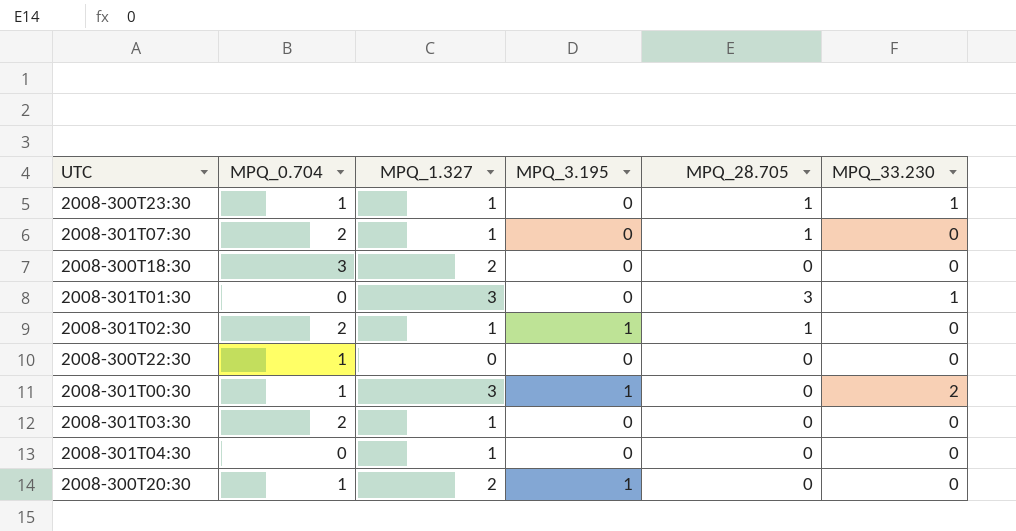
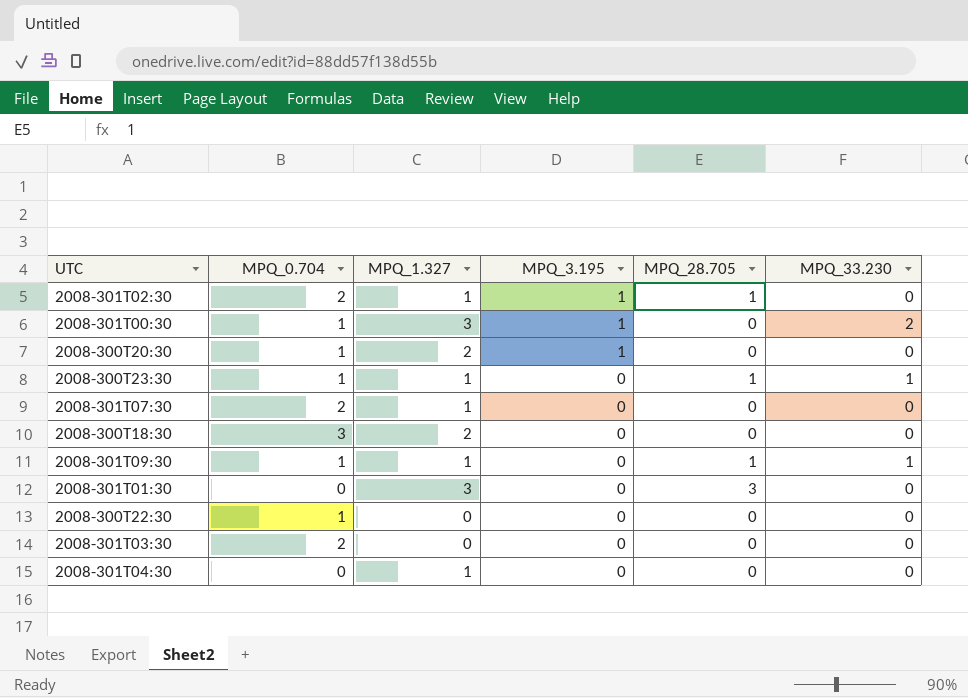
row order: none -> MPQ_3.195 descending
2008-301T07:30 | MPQ_28.705: 1 -> 0
row 2008-301T09:30: none -> 1 | 1 | 0 | 1 | 1
2008-301T01:30 | MPQ_33.230: 1 -> 0
2008-301T03:30 | MPQ_1.327: 1 -> 0

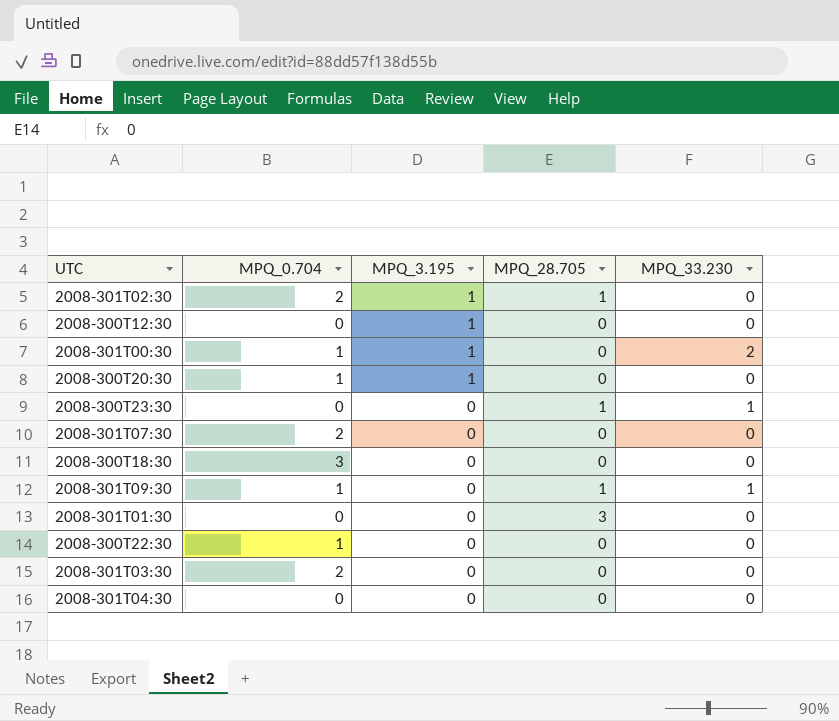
column MPQ_1.327 | position: 3 -> none
row 2008-300T12:30: none -> 0 | 1 | 0 | 0
2008-300T23:30 | MPQ_0.704: 1 -> 0

